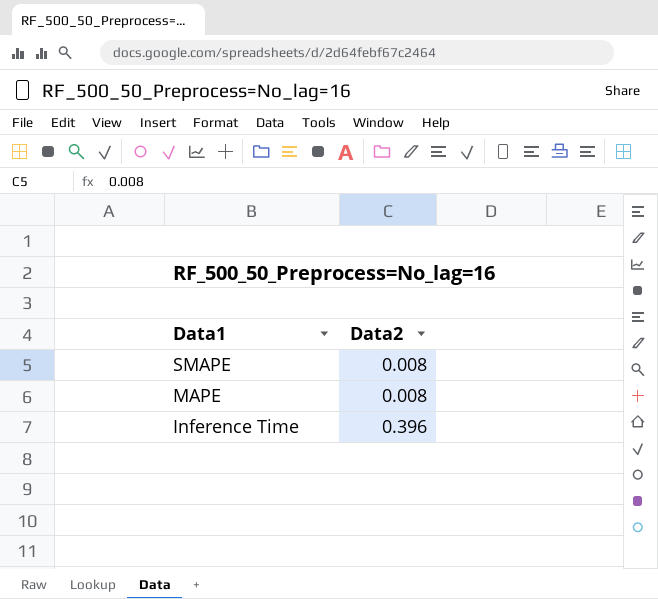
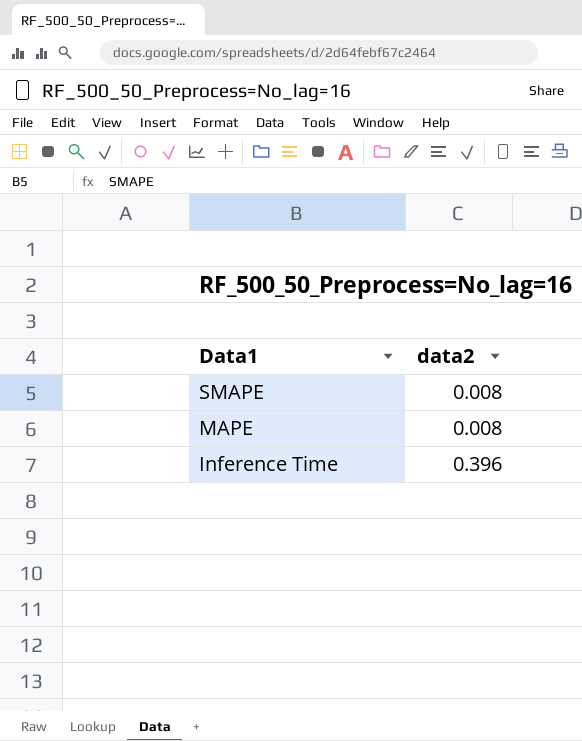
column name: Data2 -> data2

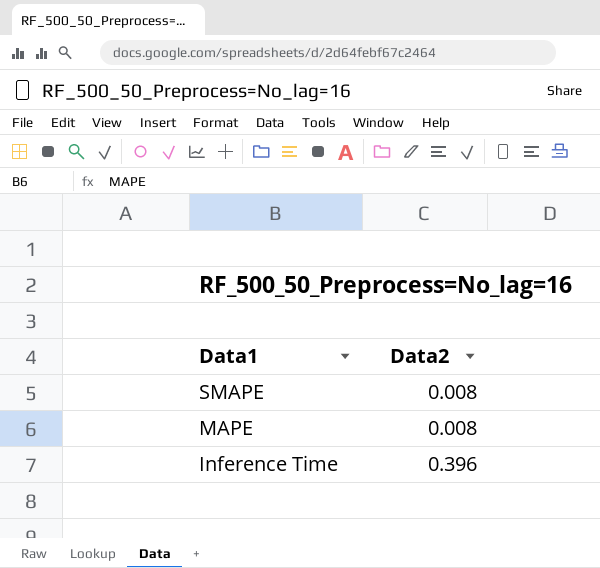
column name: data2 -> Data2

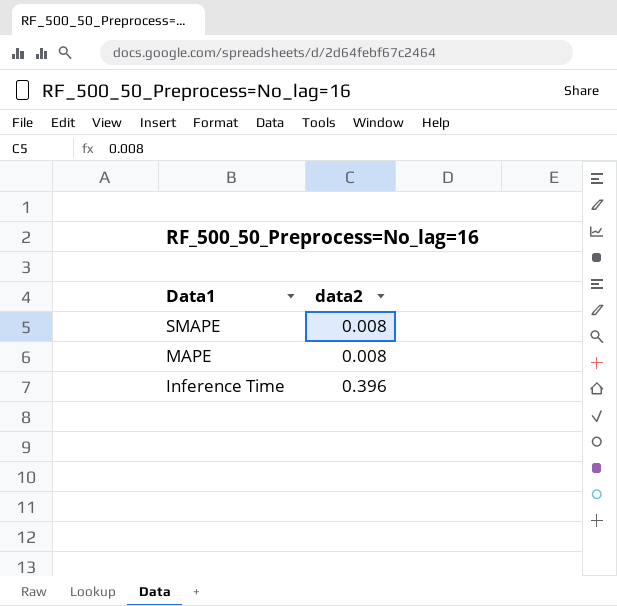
column name: Data2 -> data2

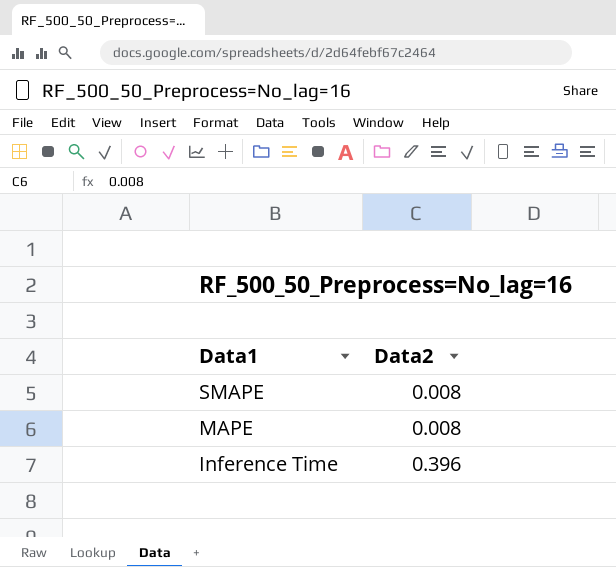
column name: data2 -> Data2

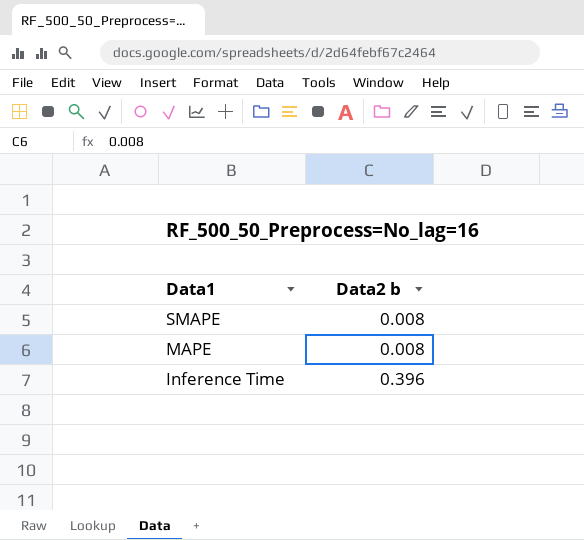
column name: Data2 -> Data2 b

